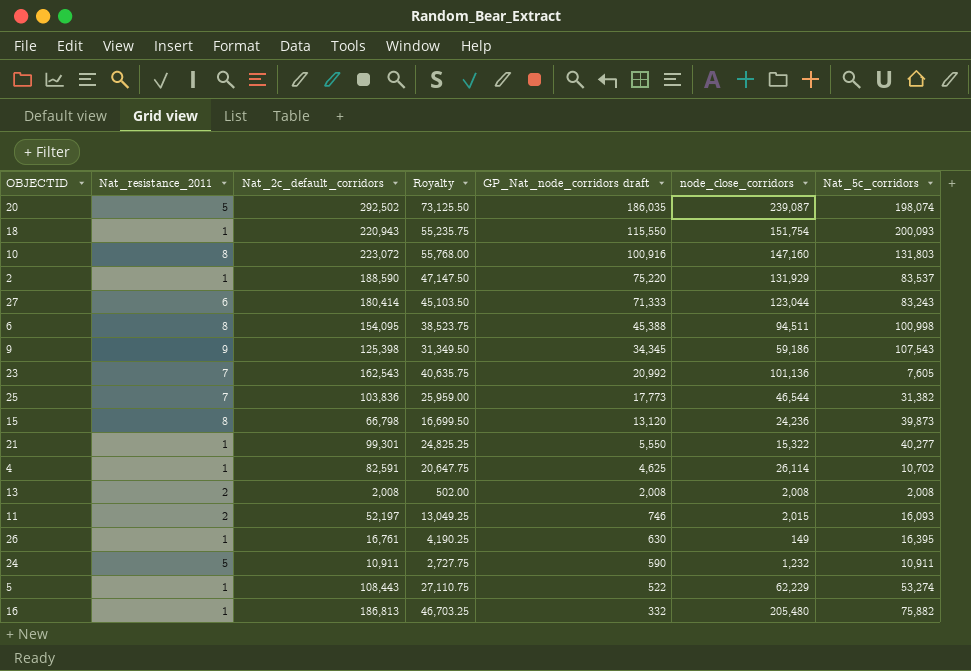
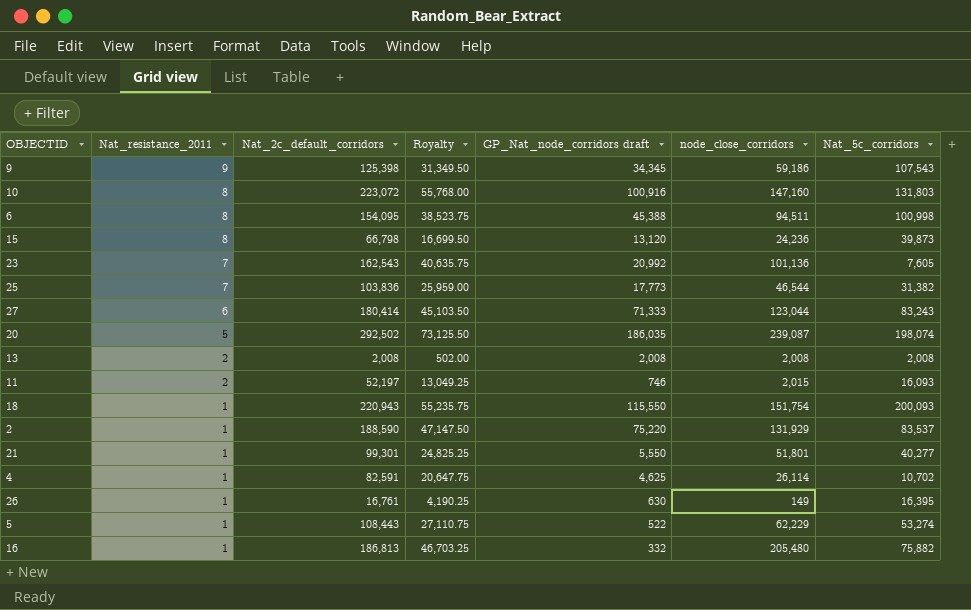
row order: GP_Nat_node_corridors draft descending -> Nat_resistance_2011 descending
row 24: 5 | 10,911 | 2,727.75 | 590 | 1,232 | 10,911 -> none
21 | node_close_corridors: 15,322 -> 51,801

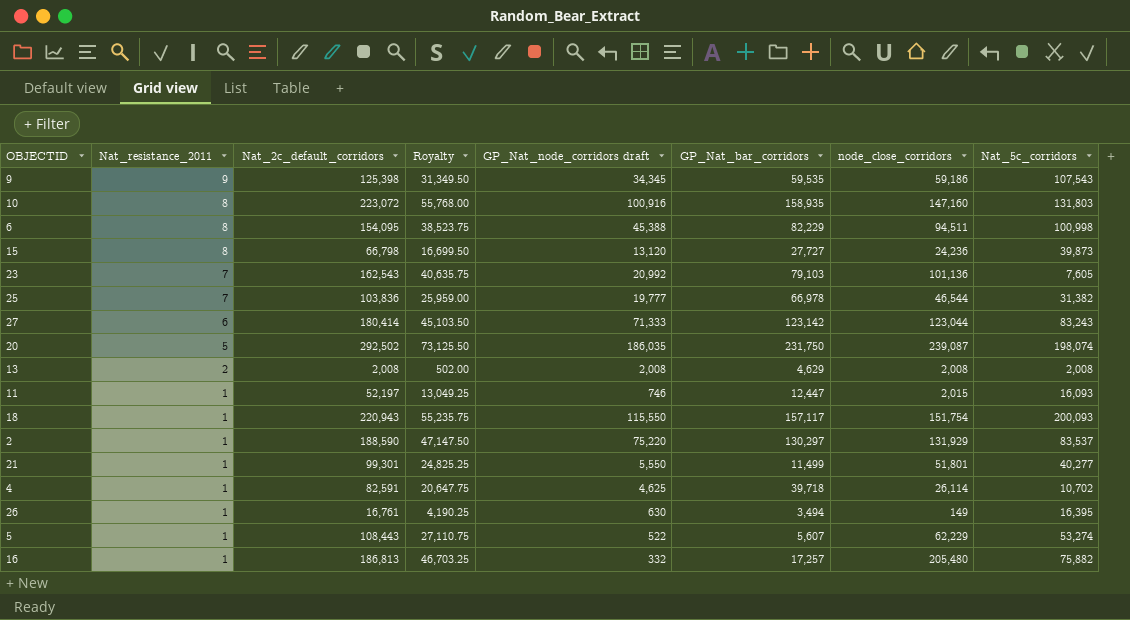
column GP_Nat_bar_corridors | position: none -> 6
25 | GP_Nat_node_corridors draft: 17,773 -> 19,777
11 | Nat_resistance_2011: 2 -> 1

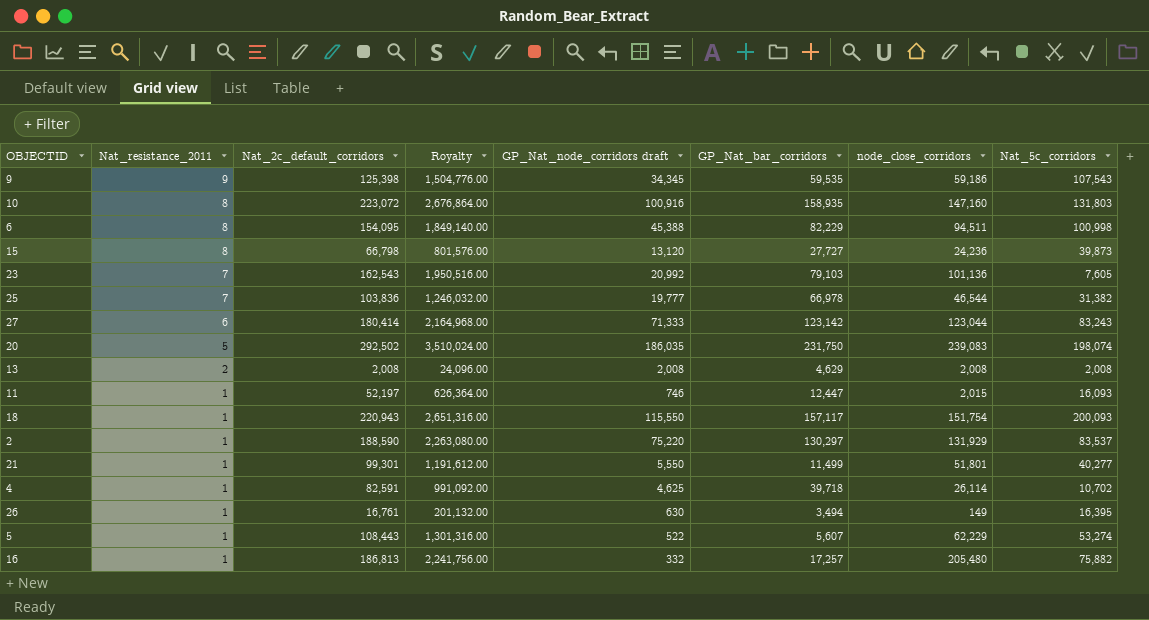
column Royalty | formula: [Nat_2c_default_corridors] * 0.25 -> [Nat_2c_default_corridors] * 12
20 | node_close_corridors: 239,087 -> 239,083

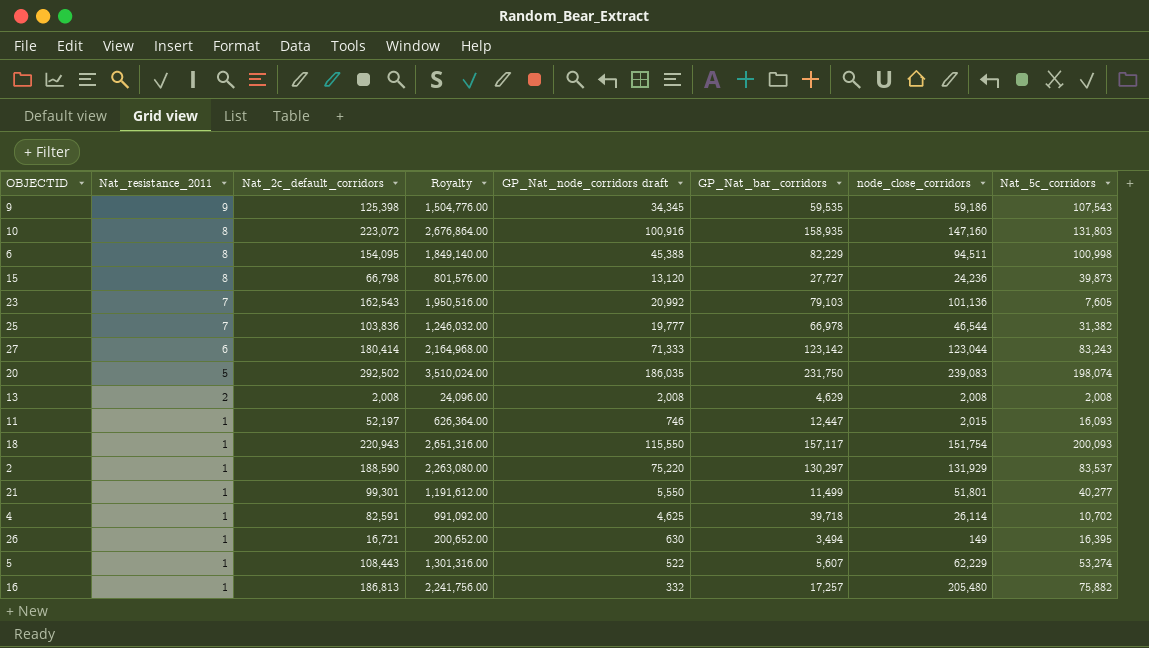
26 | Nat_2c_default_corridors: 16,761 -> 16,721
26 | Royalty: 201,132.00 -> 200,652.00

